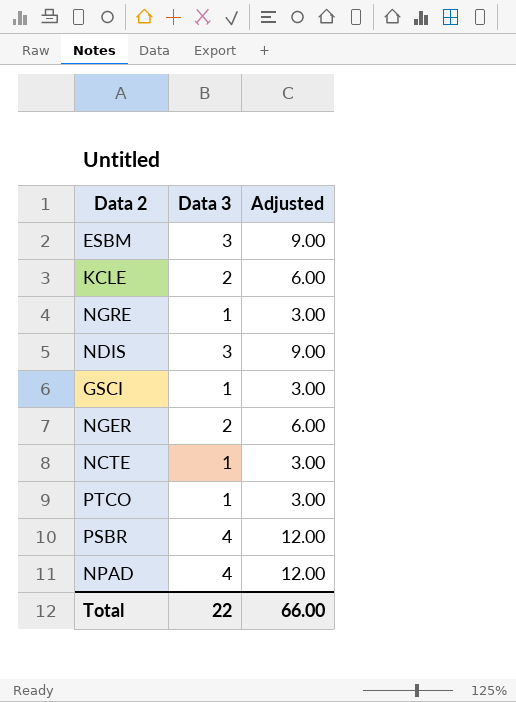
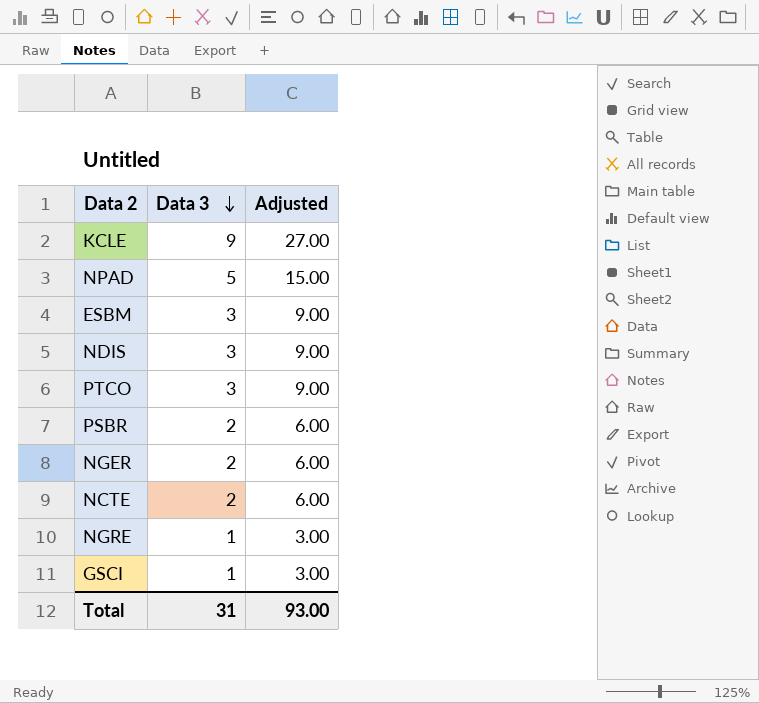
row order: none -> Data 3 descending
KCLE | Data 3: 2 -> 9
KCLE | Adjusted: 6.00 -> 27.00
NPAD | Data 3: 4 -> 5
NPAD | Adjusted: 12.00 -> 15.00
PTCO | Data 3: 1 -> 3
PTCO | Adjusted: 3.00 -> 9.00
PSBR | Data 3: 4 -> 2
PSBR | Adjusted: 12.00 -> 6.00
NCTE | Data 3: 1 -> 2
NCTE | Adjusted: 3.00 -> 6.00
Total | Data 3: 22 -> 31
Total | Adjusted: 66.00 -> 93.00

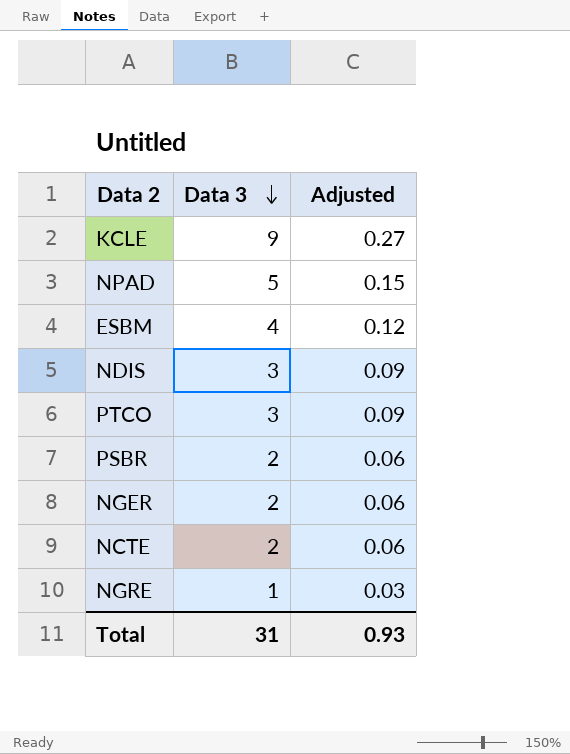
column Adjusted | formula: [Data 3] * 3 -> [Data 3] * 0.03
row GSCI: 1 | 3.00 -> none
ESBM | Data 3: 3 -> 4
Total | Adjusted: 93.00 -> 0.93

